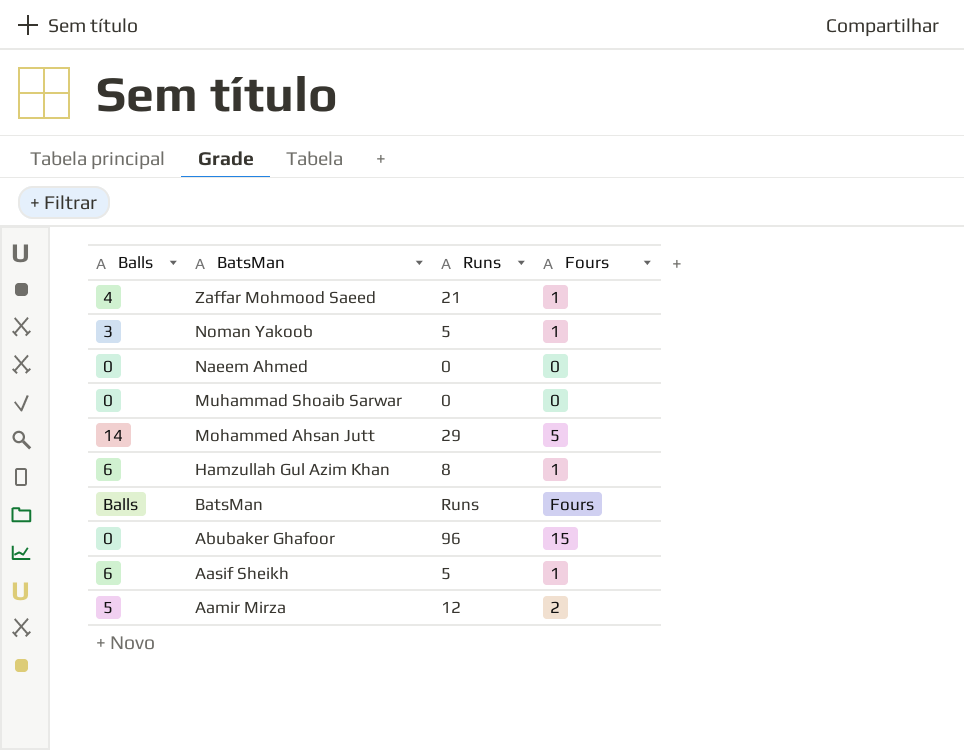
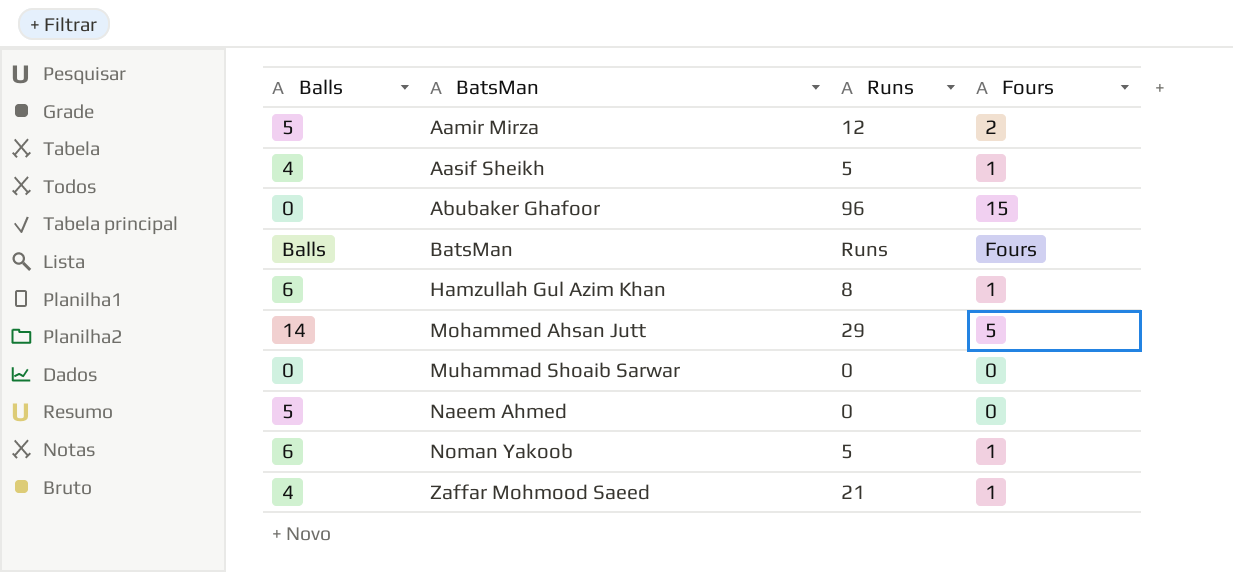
row order: BatsMan descending -> BatsMan ascending
Aasif Sheikh | Balls: 6 -> 4
Naeem Ahmed | Balls: 0 -> 5
Noman Yakoob | Balls: 3 -> 6

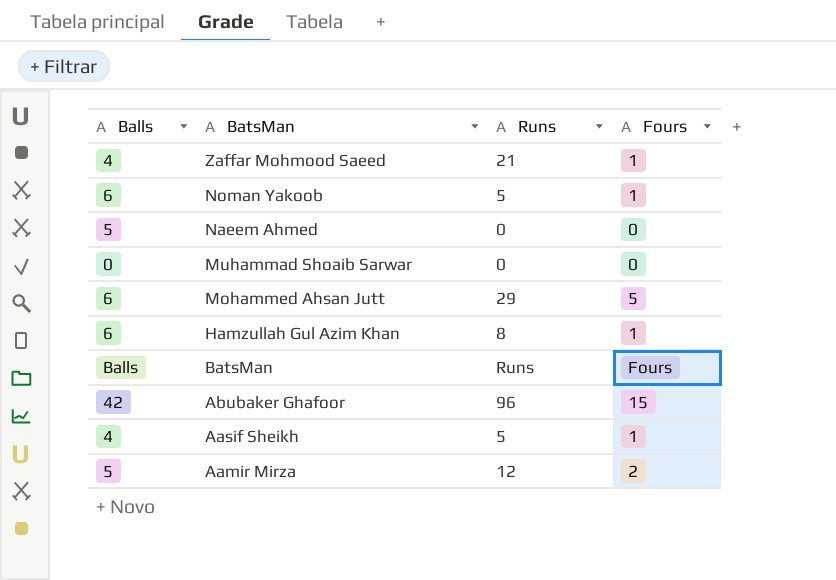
row order: BatsMan ascending -> BatsMan descending
Mohammed Ahsan Jutt | Balls: 14 -> 6
Abubaker Ghafoor | Balls: 0 -> 42

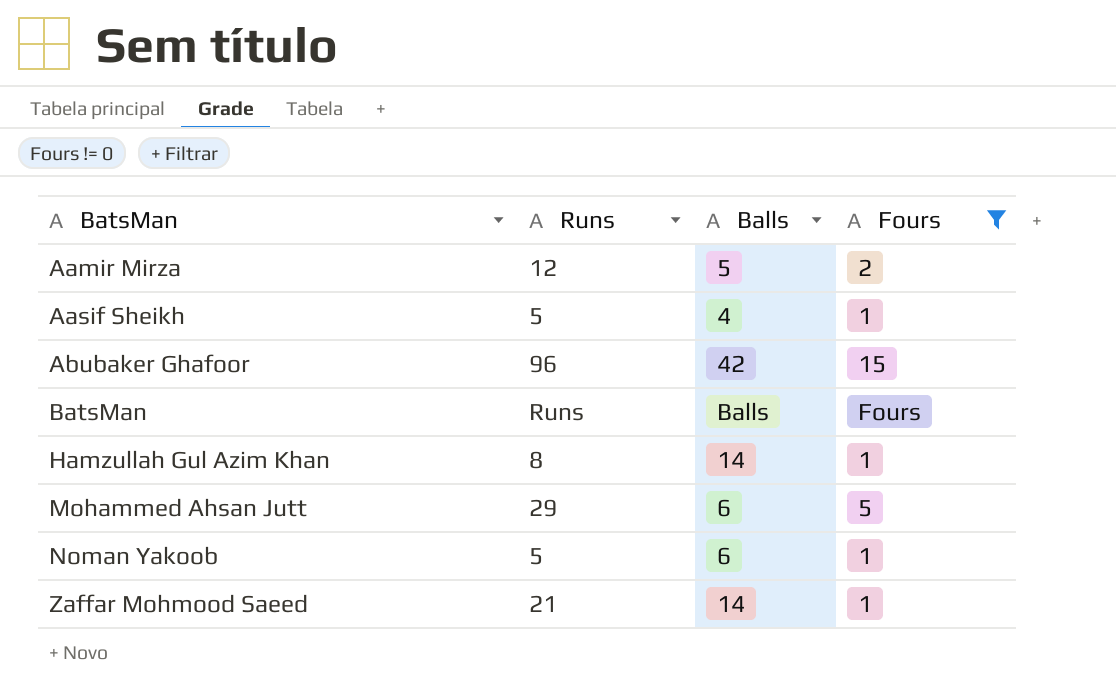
filter: none -> Fours != 0
row order: BatsMan descending -> BatsMan ascending
column Balls | position: 1 -> 3
Hamzullah Gul Azim Khan | Balls: 6 -> 14
Zaffar Mohmood Saeed | Balls: 4 -> 14

